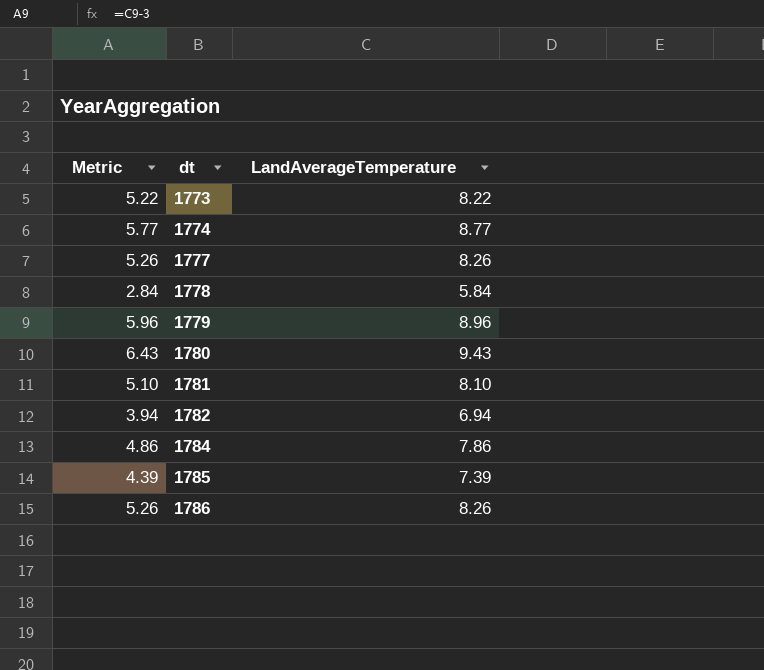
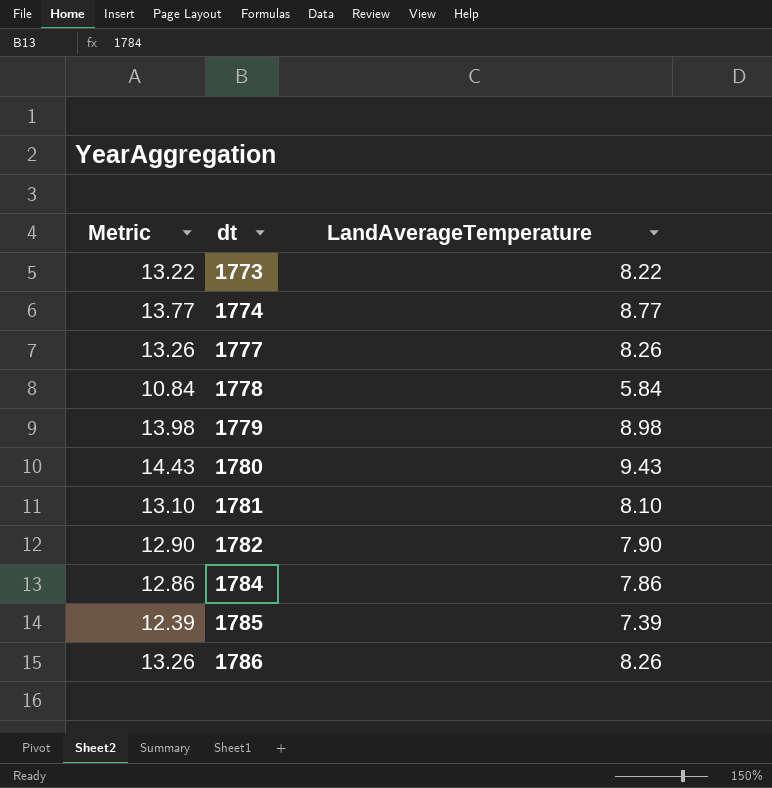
column Metric | formula: [LandAverageTemperature] - 3 -> [LandAverageTemperature] + 5
1779 | LandAverageTemperature: 8.96 -> 8.98
1782 | LandAverageTemperature: 6.94 -> 7.90

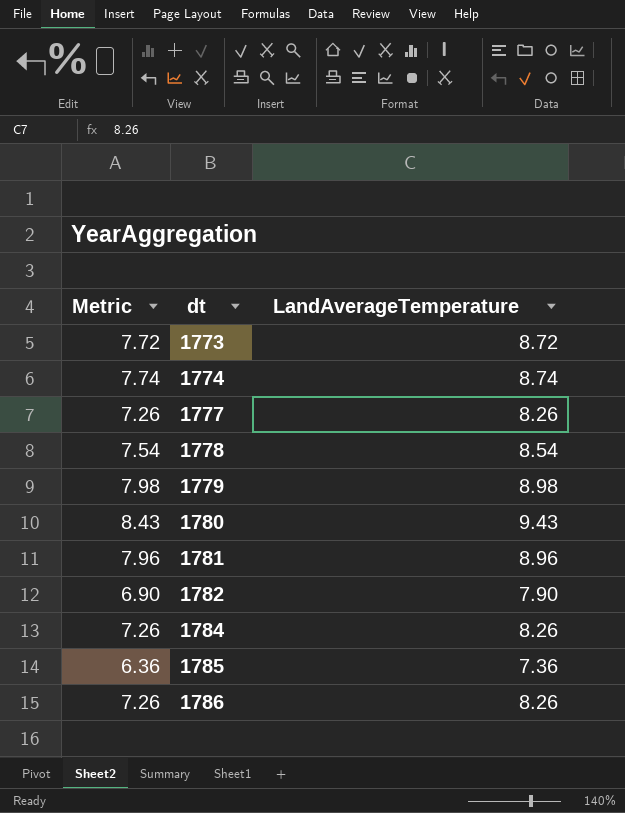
column Metric | formula: [LandAverageTemperature] + 5 -> [LandAverageTemperature] - 1
1773 | LandAverageTemperature: 8.22 -> 8.72
1774 | LandAverageTemperature: 8.77 -> 8.74
1778 | LandAverageTemperature: 5.84 -> 8.54
1781 | LandAverageTemperature: 8.10 -> 8.96
1784 | LandAverageTemperature: 7.86 -> 8.26
1785 | LandAverageTemperature: 7.39 -> 7.36

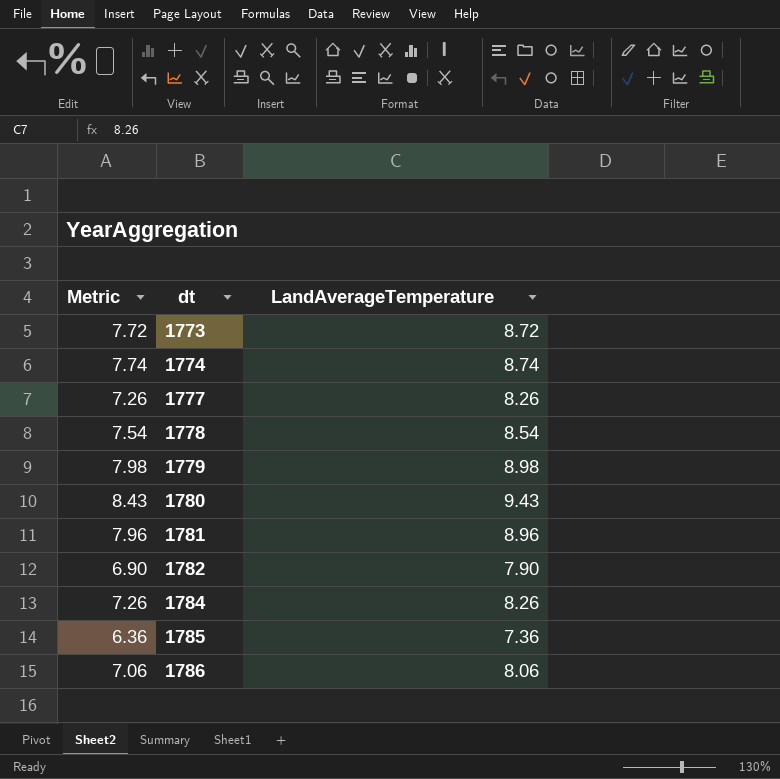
1786 | Metric: 7.26 -> 7.06
1786 | LandAverageTemperature: 8.26 -> 8.06

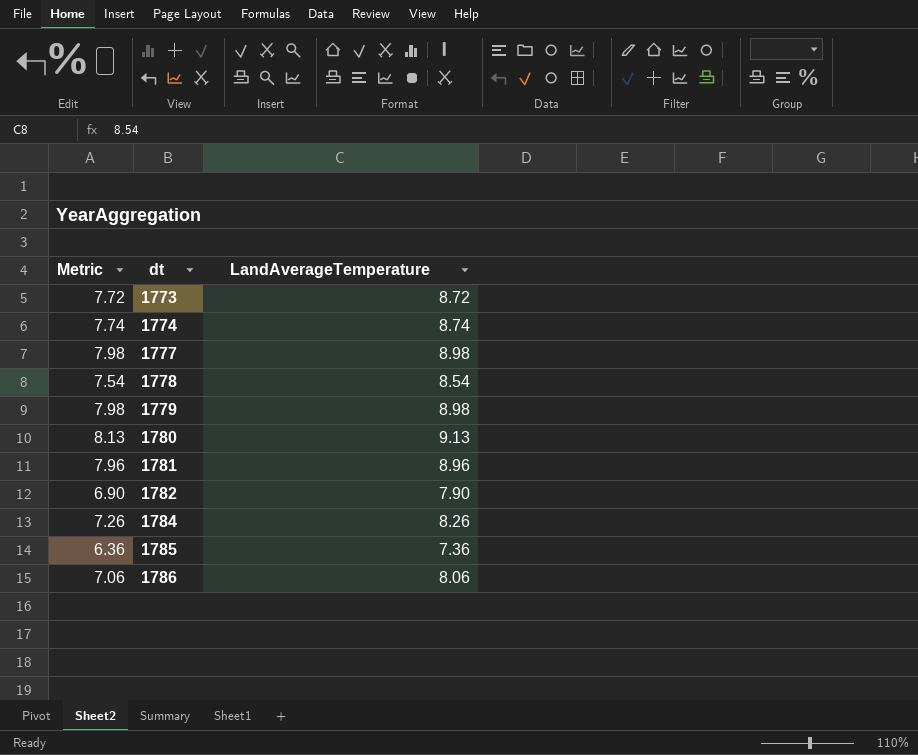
1777 | Metric: 7.26 -> 7.98
1777 | LandAverageTemperature: 8.26 -> 8.98
1780 | Metric: 8.43 -> 8.13
1780 | LandAverageTemperature: 9.43 -> 9.13

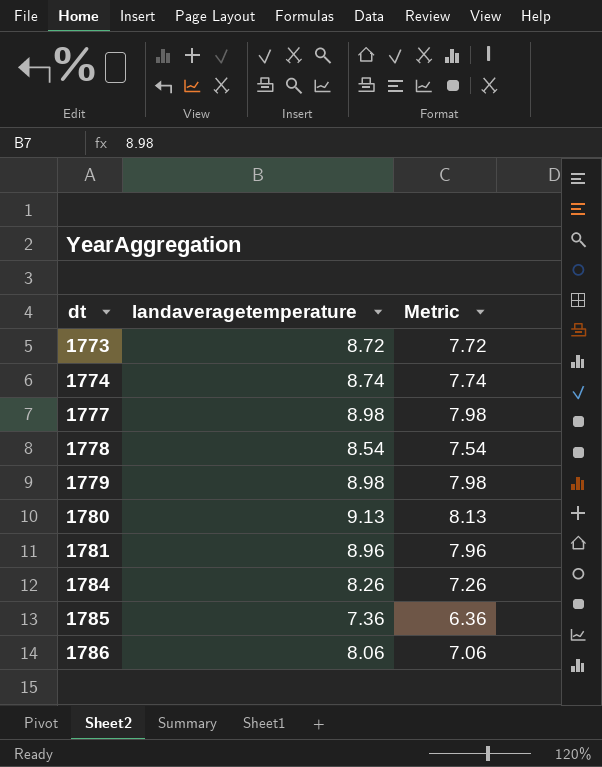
column name: LandAverageTemperature -> landaveragetemperature
column Metric | position: 1 -> 3
row 1782: 6.90 | 7.90 -> none

